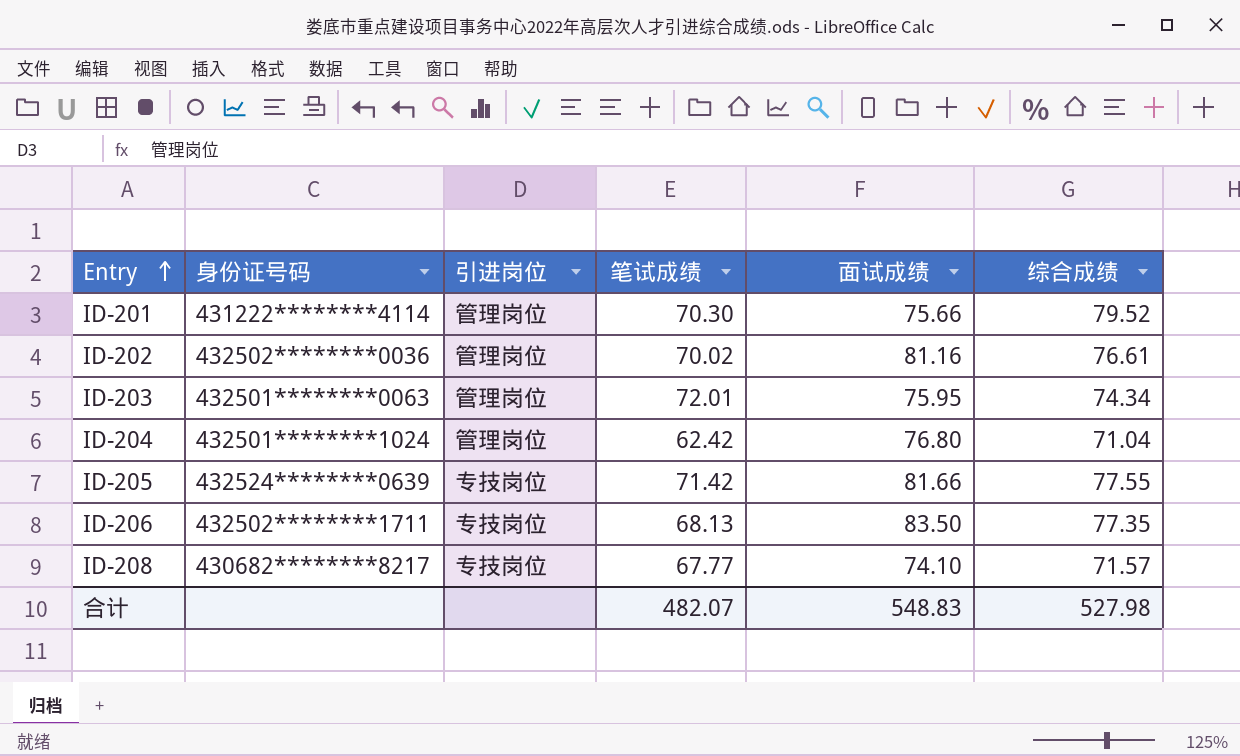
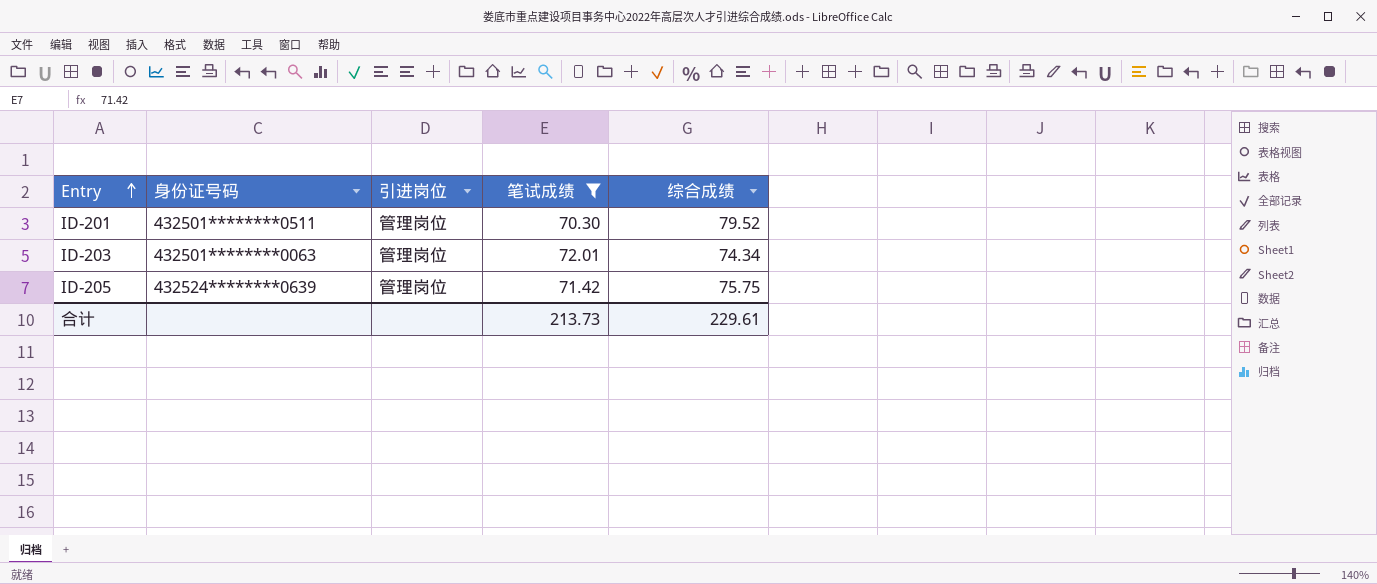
filter: none -> 笔试成绩 >= 70.30
column 面试成绩 | position: 5 -> none
ID-201 | 身份证号码: 431222********4114 -> 432501********0511
ID-205 | 引进岗位: 专技岗位 -> 管理岗位
ID-205 | 综合成绩: 77.55 -> 75.75
合计 | 笔试成绩: 482.07 -> 213.73
合计 | 综合成绩: 527.98 -> 229.61

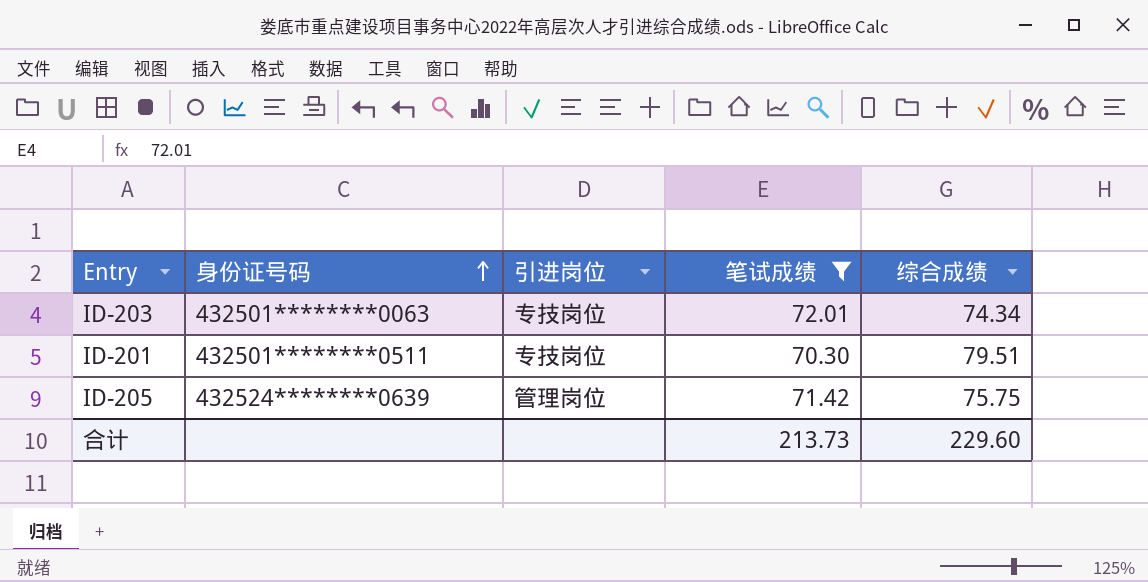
row order: Entry ascending -> 身份证号码 ascending
ID-203 | 引进岗位: 管理岗位 -> 专技岗位
ID-201 | 引进岗位: 管理岗位 -> 专技岗位
ID-201 | 综合成绩: 79.52 -> 79.51
合计 | 综合成绩: 229.61 -> 229.60

